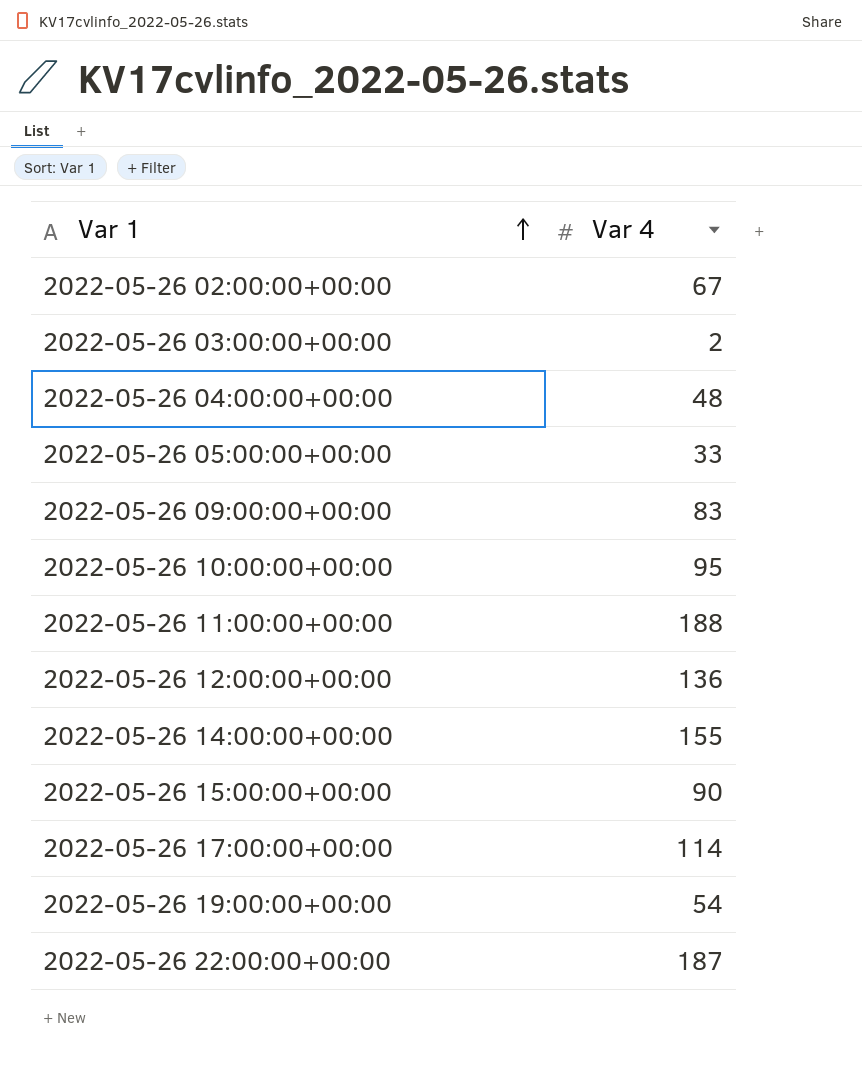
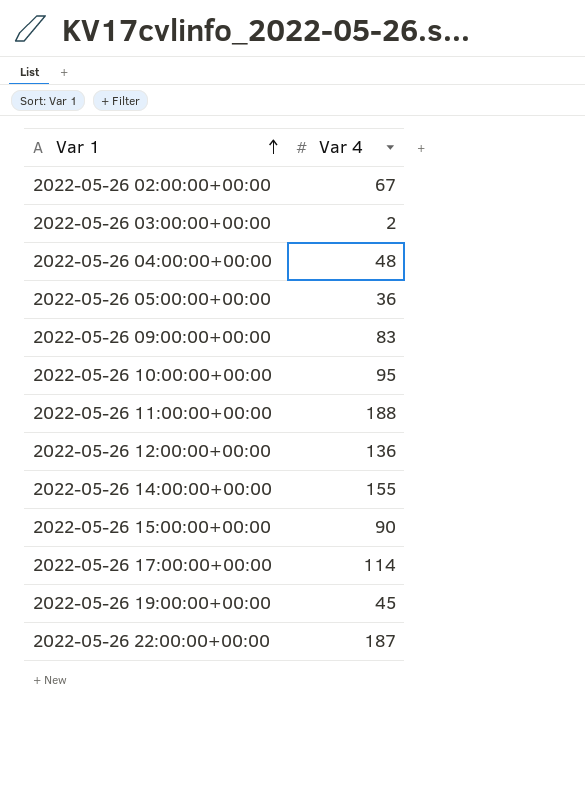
2022-05-26 05:00:00+00:00 | Var 4: 33 -> 36
2022-05-26 19:00:00+00:00 | Var 4: 54 -> 45

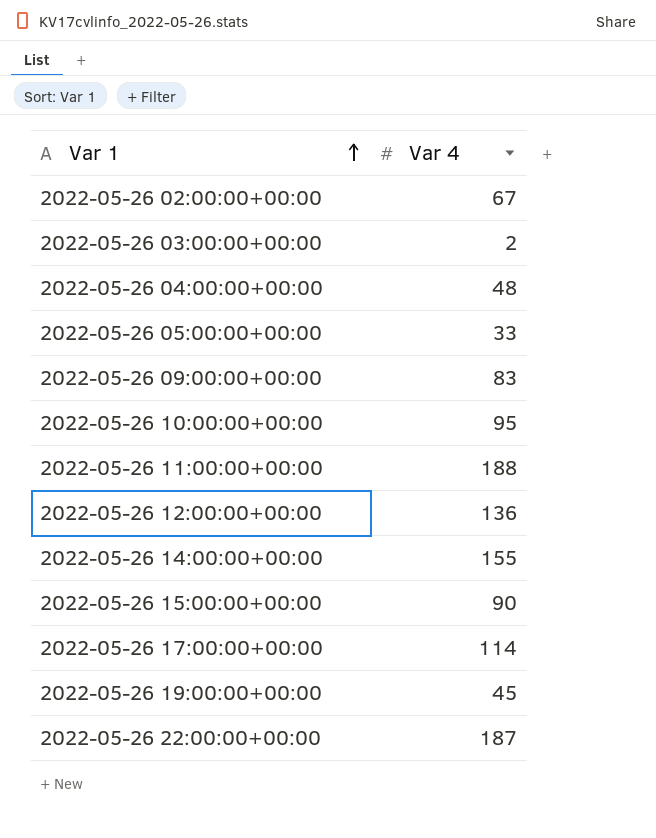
2022-05-26 05:00:00+00:00 | Var 4: 36 -> 33

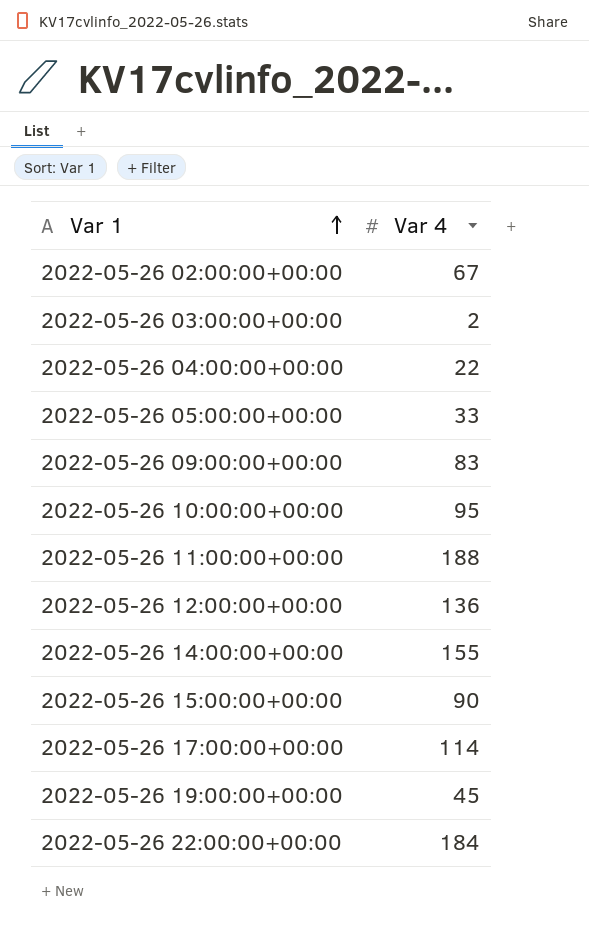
2022-05-26 04:00:00+00:00 | Var 4: 48 -> 22
2022-05-26 22:00:00+00:00 | Var 4: 187 -> 184

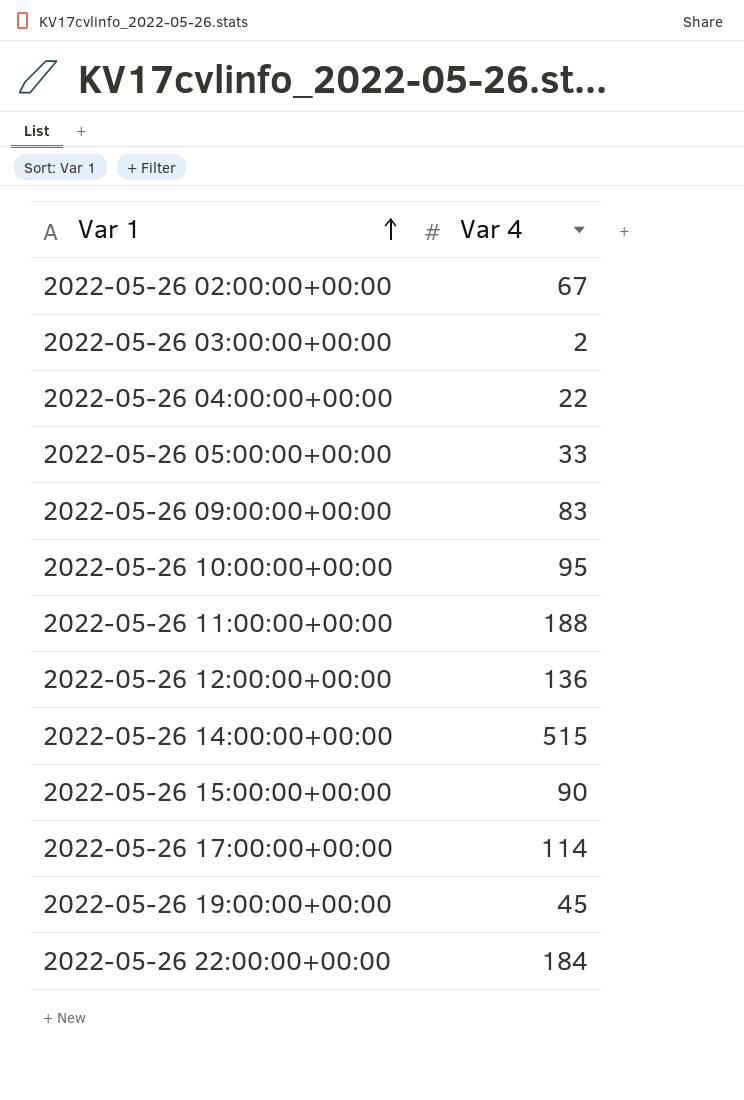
2022-05-26 14:00:00+00:00 | Var 4: 155 -> 515

